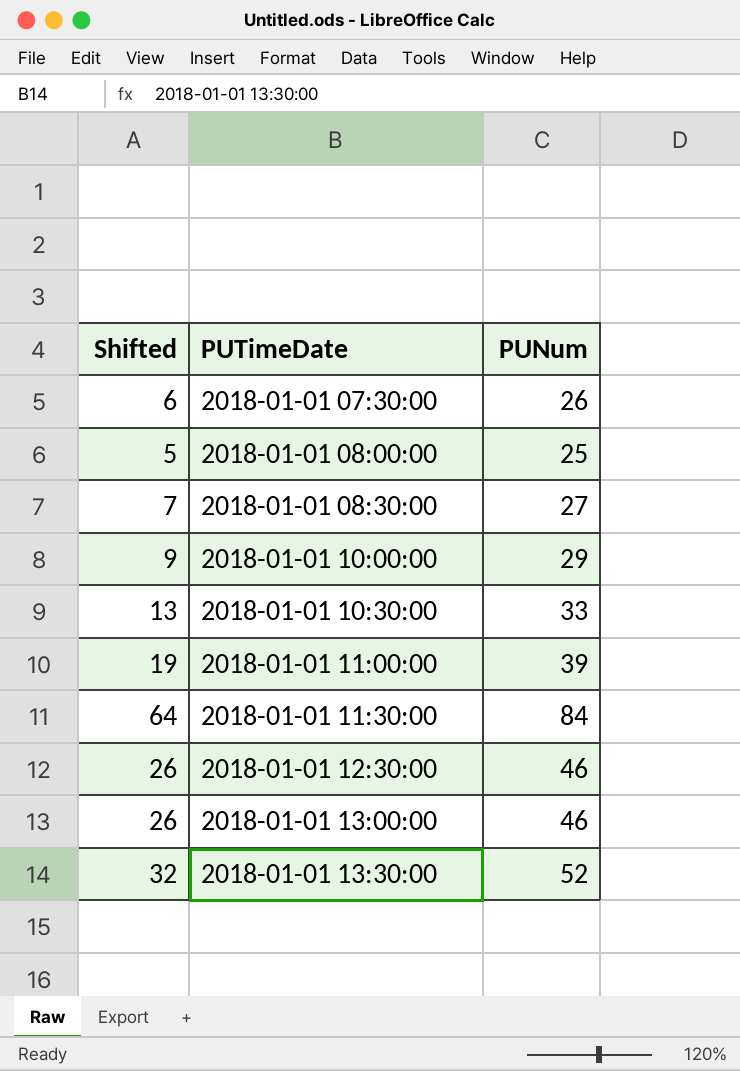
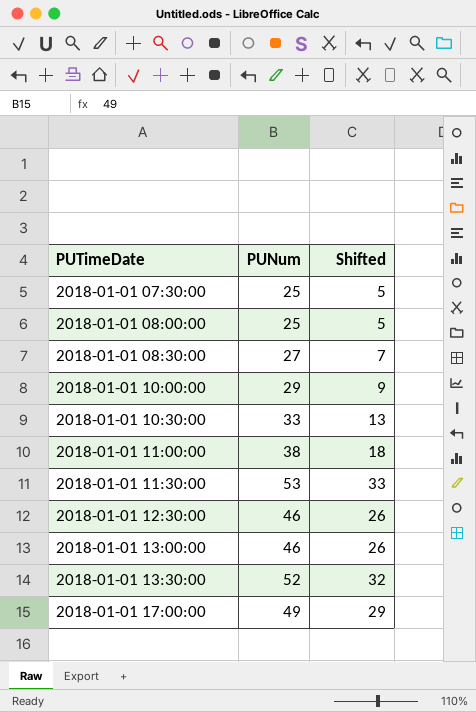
column Shifted | position: 1 -> 3
2018-01-01 07:30:00 | PUNum: 26 -> 25
2018-01-01 07:30:00 | Shifted: 6 -> 5
2018-01-01 11:00:00 | PUNum: 39 -> 38
2018-01-01 11:00:00 | Shifted: 19 -> 18
2018-01-01 11:30:00 | PUNum: 84 -> 53
2018-01-01 11:30:00 | Shifted: 64 -> 33
row 2018-01-01 17:00:00: none -> 49 | 29

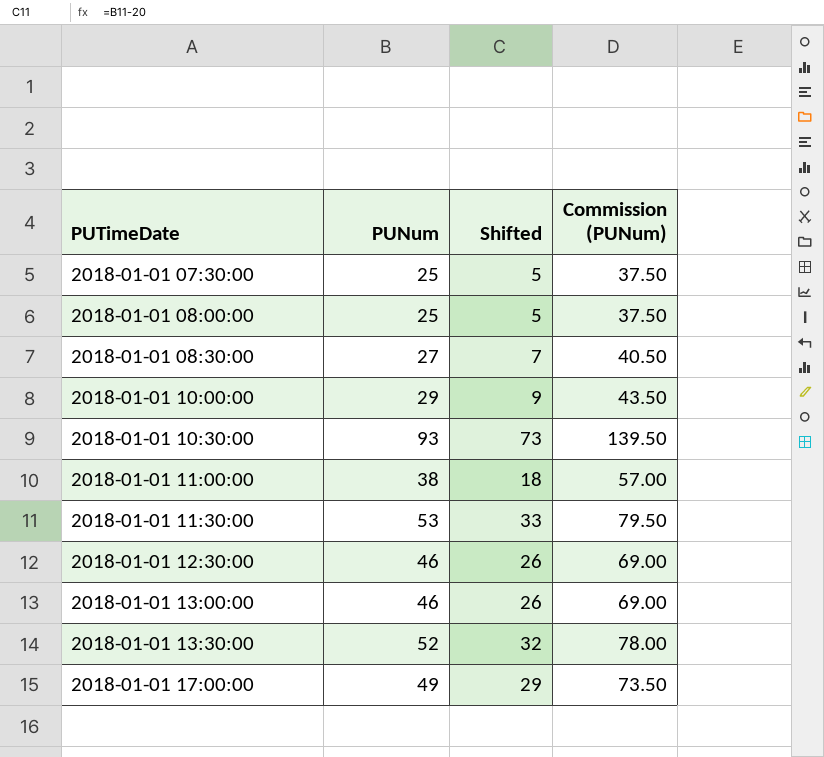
column Commission (PUNum) | formula: none -> [PUNum] * 1.5
2018-01-01 10:30:00 | PUNum: 33 -> 93
2018-01-01 10:30:00 | Shifted: 13 -> 73

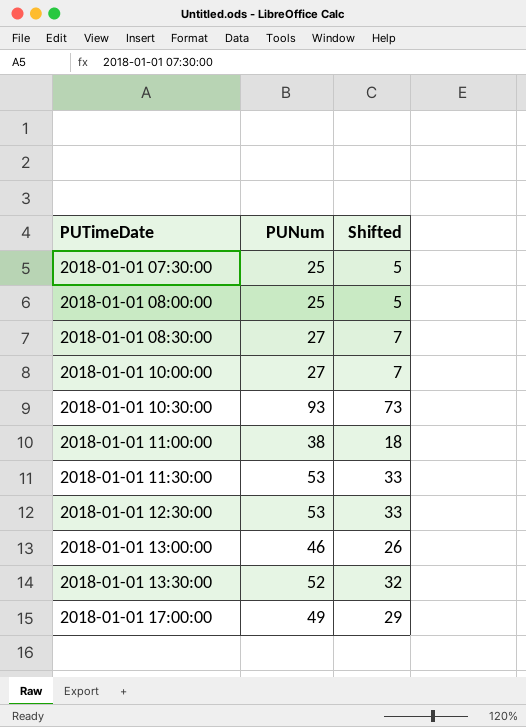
column Commission (PUNum) | formula: [PUNum] * 1.5 -> none
2018-01-01 10:00:00 | PUNum: 29 -> 27
2018-01-01 10:00:00 | Shifted: 9 -> 7
2018-01-01 12:30:00 | PUNum: 46 -> 53
2018-01-01 12:30:00 | Shifted: 26 -> 33

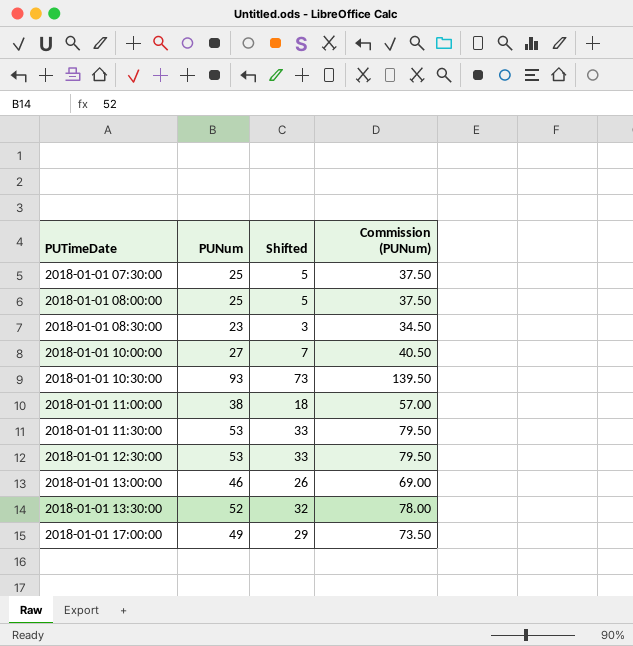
column Commission (PUNum) | formula: none -> [PUNum] * 1.5
2018-01-01 08:30:00 | PUNum: 27 -> 23
2018-01-01 08:30:00 | Shifted: 7 -> 3

